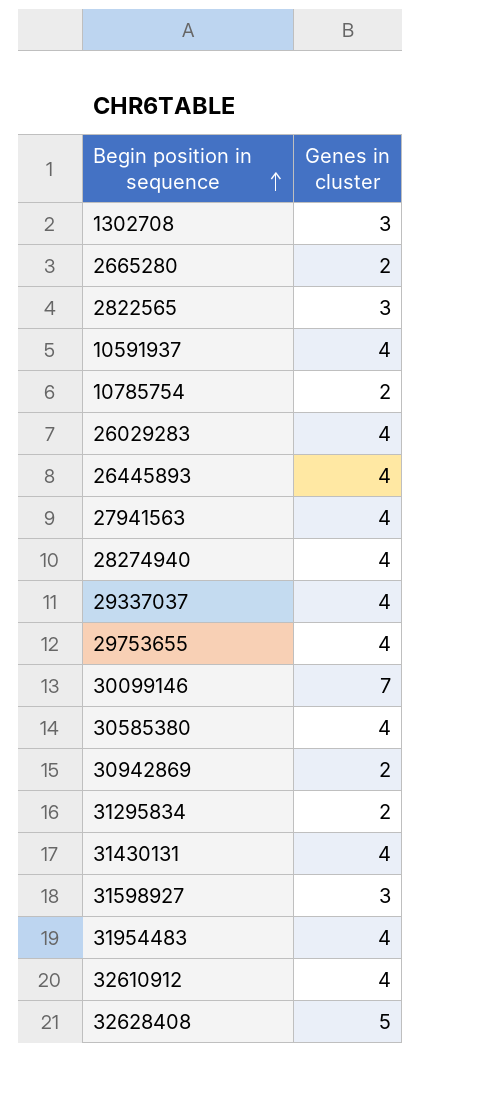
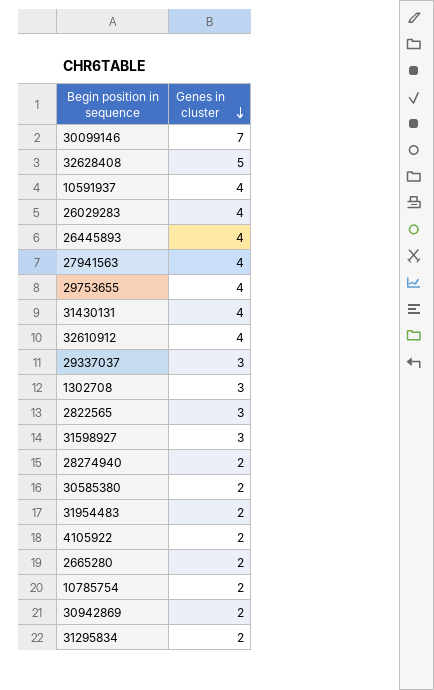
row order: Begin position in sequence ascending -> Genes in cluster descending
29337037 | Genes in cluster: 4 -> 3
28274940 | Genes in cluster: 4 -> 2
30585380 | Genes in cluster: 4 -> 2
31954483 | Genes in cluster: 4 -> 2
row 4105922: none -> 2

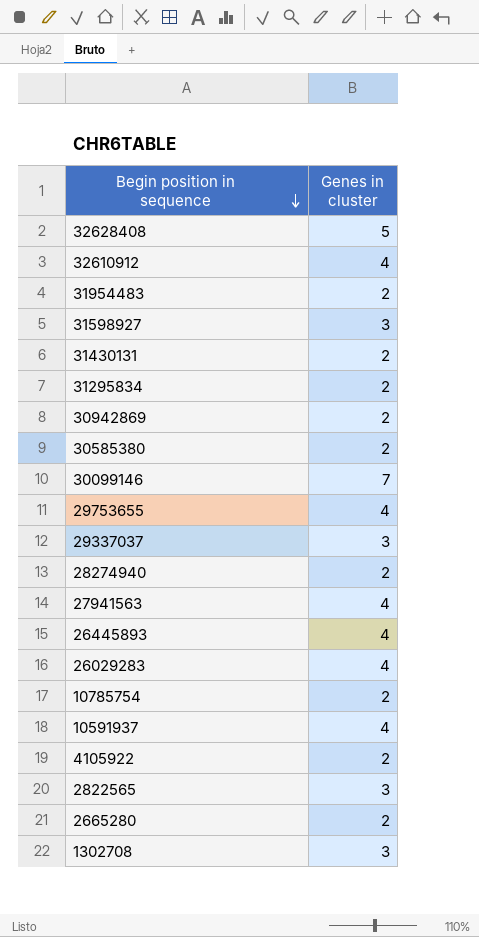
row order: Genes in cluster descending -> Begin position in sequence descending
31430131 | Genes in cluster: 4 -> 2

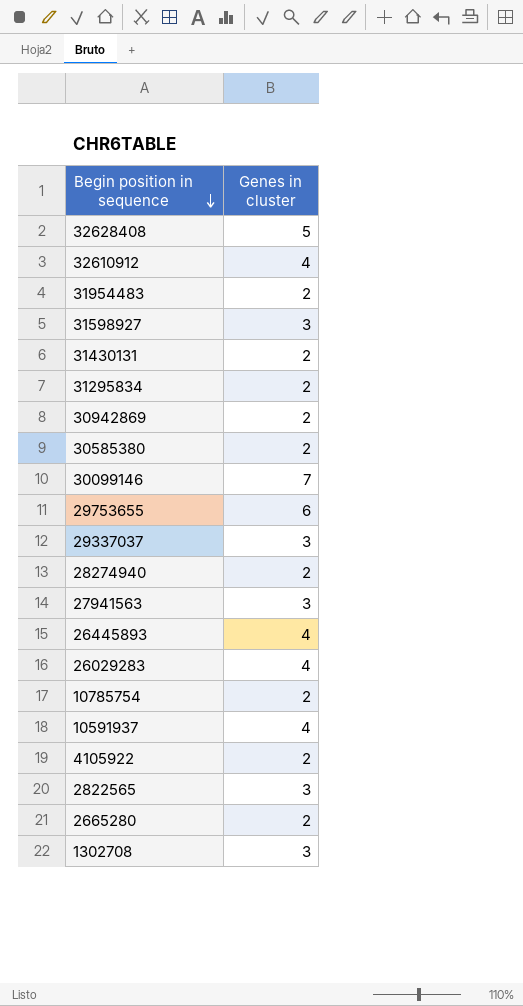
29753655 | Genes in cluster: 4 -> 6
27941563 | Genes in cluster: 4 -> 3

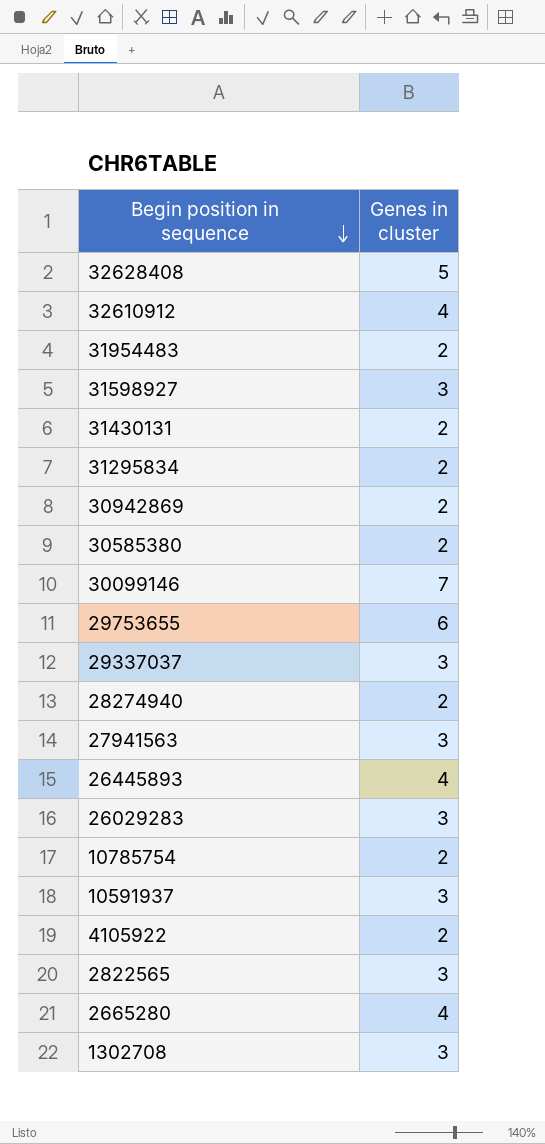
26029283 | Genes in cluster: 4 -> 3
10591937 | Genes in cluster: 4 -> 3
2665280 | Genes in cluster: 2 -> 4

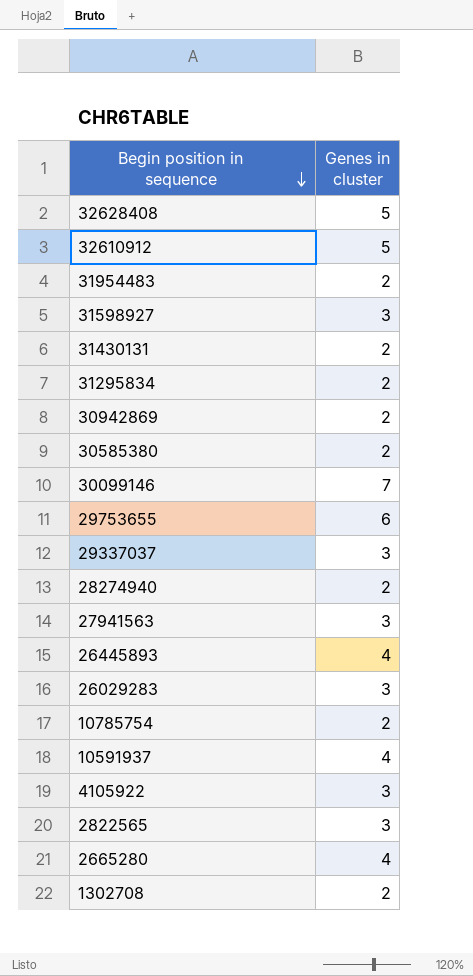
32610912 | Genes in cluster: 4 -> 5
10591937 | Genes in cluster: 3 -> 4
4105922 | Genes in cluster: 2 -> 3
1302708 | Genes in cluster: 3 -> 2

